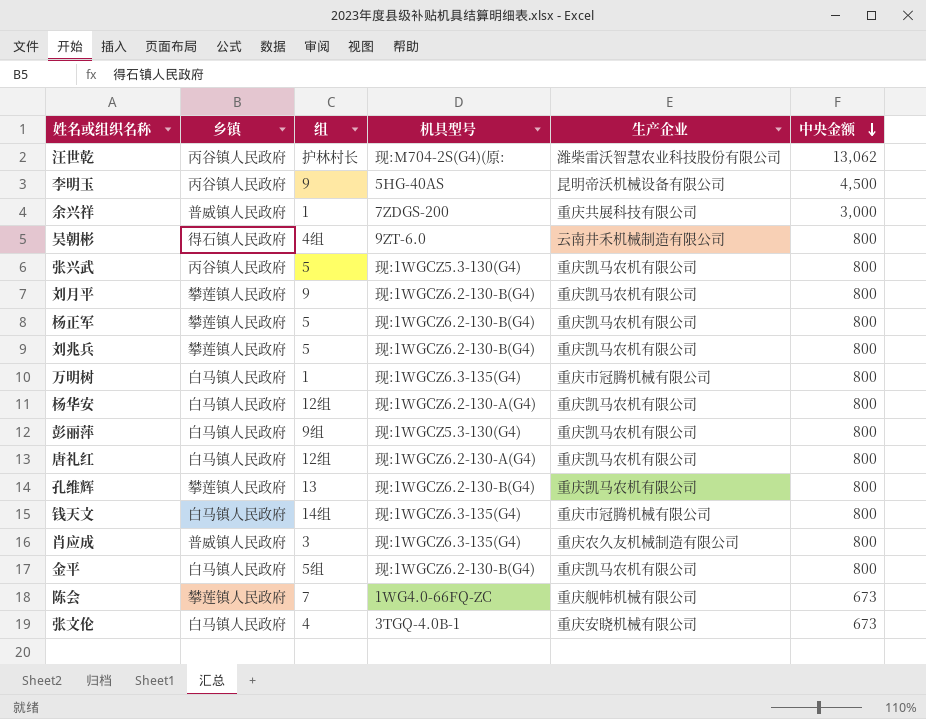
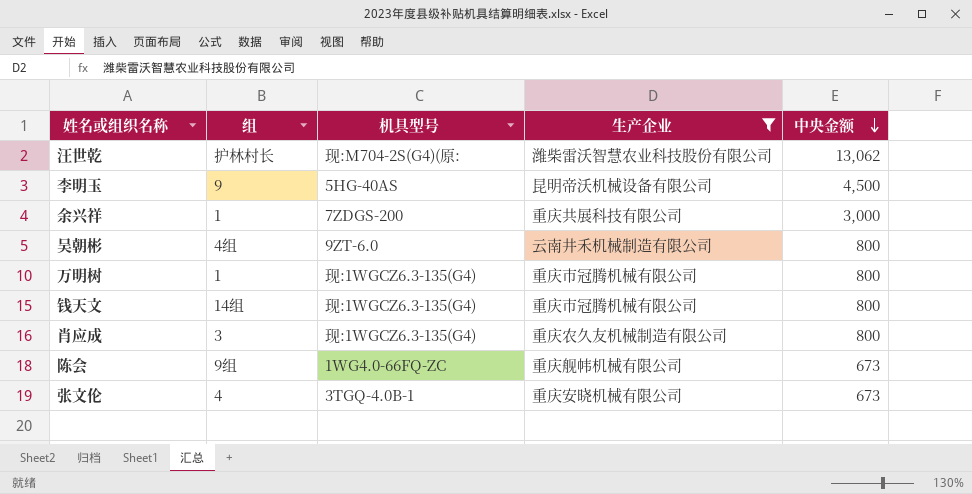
filter: none -> 生产企业 != 重庆凯马农机有限公司
column 乡镇 | position: 2 -> none
陈会 | 组: 7 -> 9组

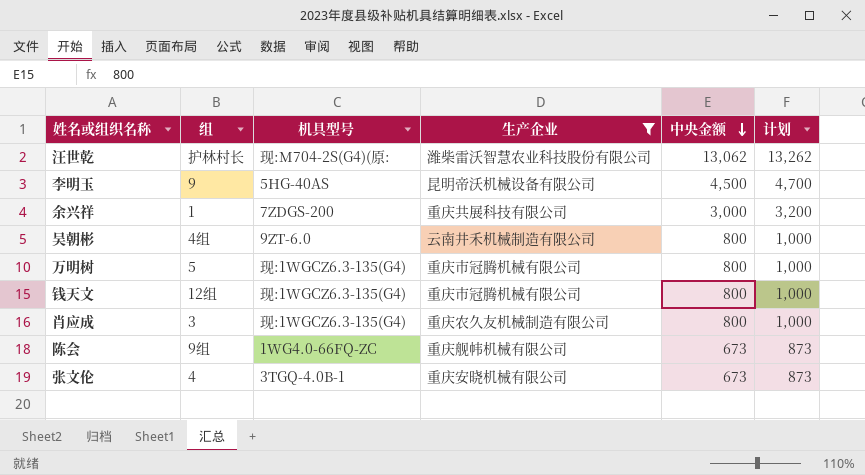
column 计划 | formula: none -> [中央金额] + 200
万明树 | 组: 1 -> 5
钱天文 | 组: 14组 -> 12组

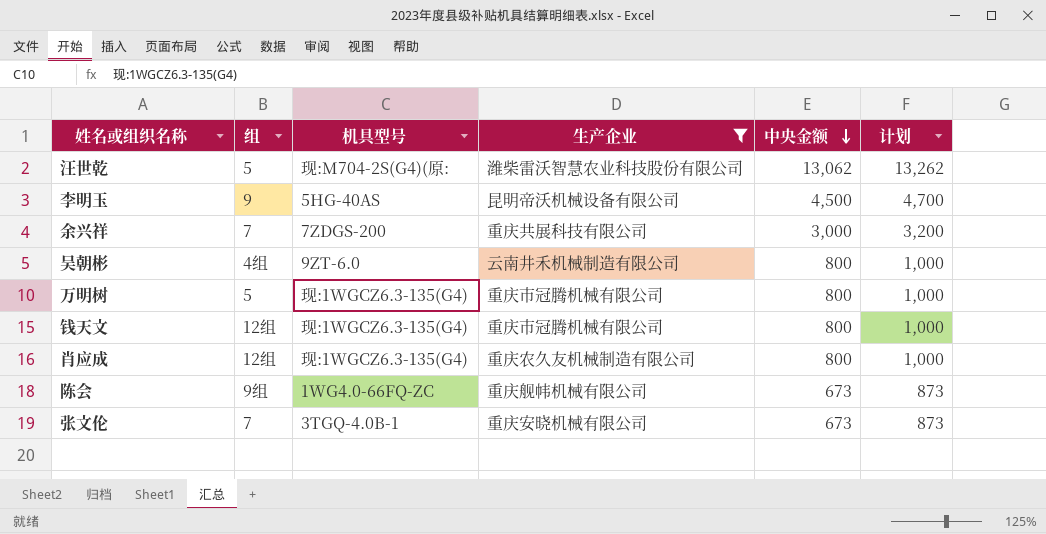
汪世乾 | 组: 护林村长 -> 5
余兴祥 | 组: 1 -> 7
肖应成 | 组: 3 -> 12组
张文伦 | 组: 4 -> 7

